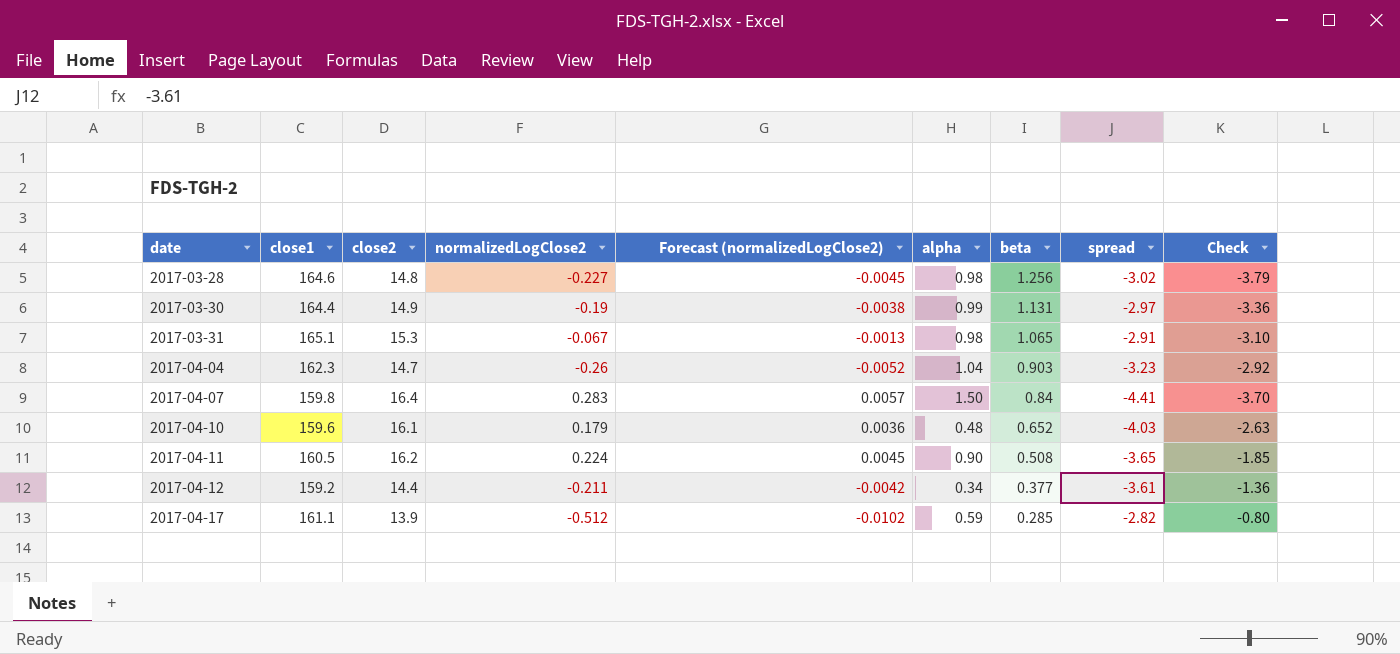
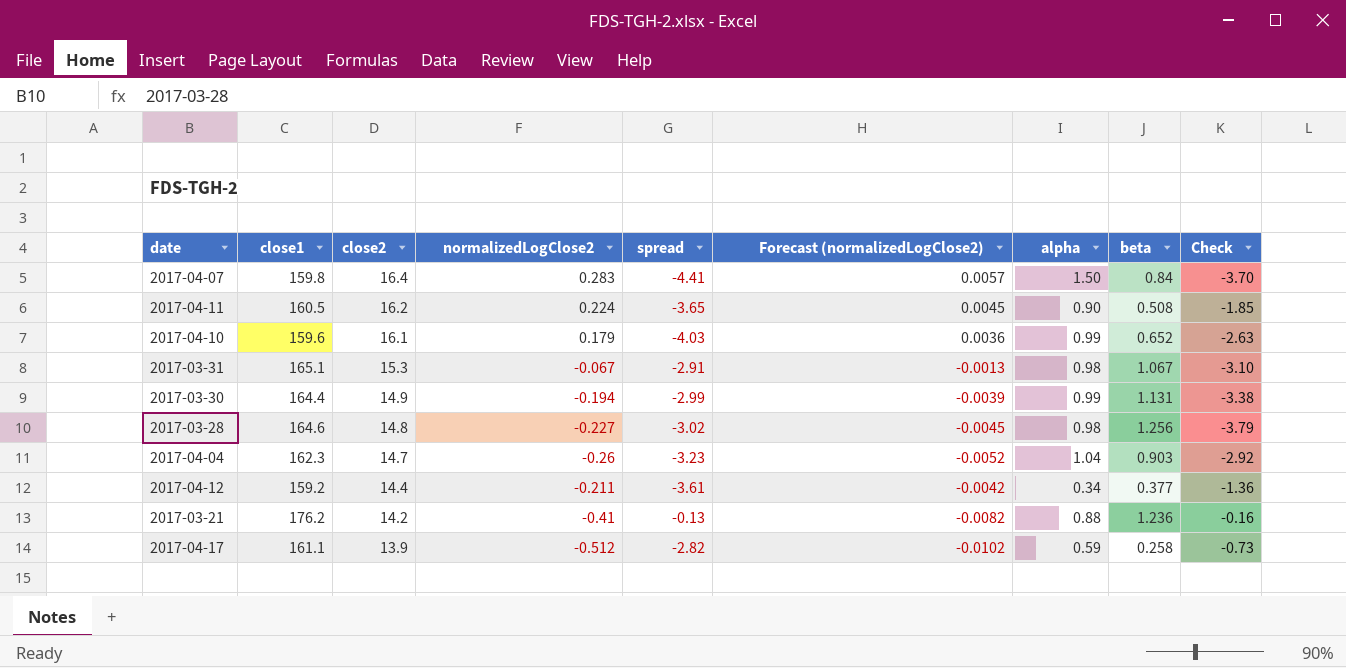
row order: date ascending -> close2 descending
column spread | position: 8 -> 5
2017-04-10 | alpha: 0.48 -> 0.99
2017-03-31 | beta: 1.065 -> 1.067
2017-03-30 | normalizedLogClose2: -0.19 -> -0.194
2017-03-30 | spread: -2.97 -> -2.99
2017-03-30 | Forecast (normalizedLogClose2): -0.0038 -> -0.0039
2017-03-30 | Check: -3.36 -> -3.38
row 2017-03-21: none -> 176.2 | 14.2 | -0.41 | -0.13 | -0.0082 | 0.88 | 1.236 | -0.16
2017-04-17 | beta: 0.285 -> 0.258
2017-04-17 | Check: -0.80 -> -0.73

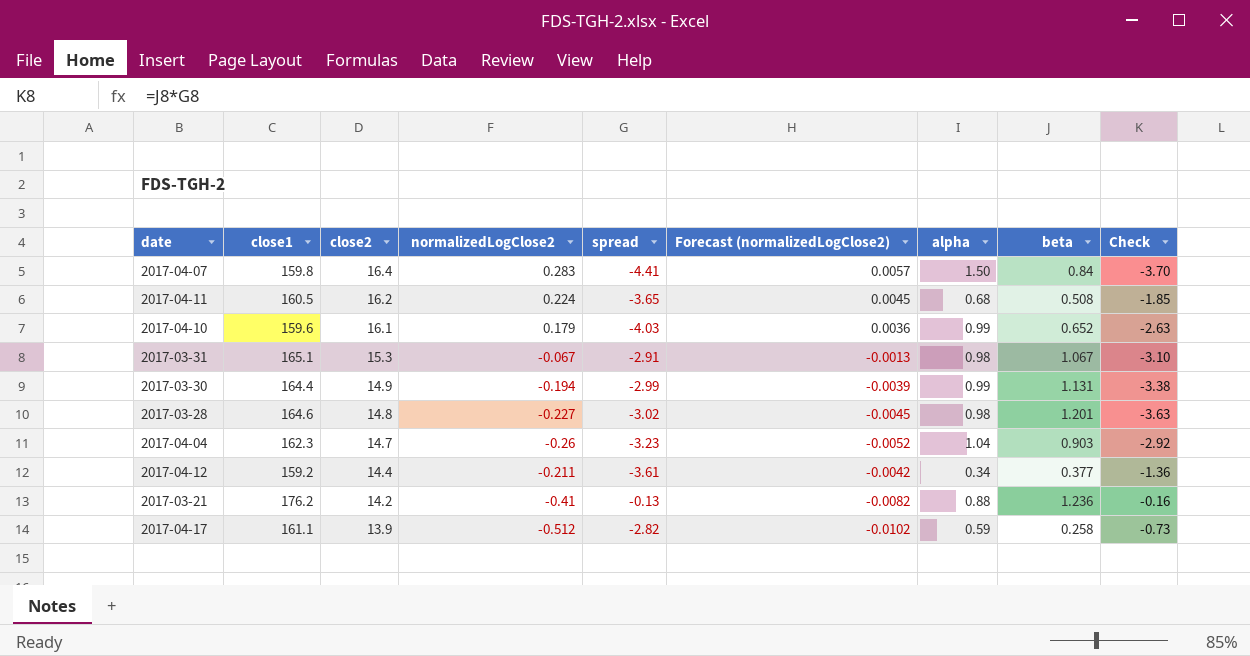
2017-04-11 | alpha: 0.90 -> 0.68
2017-03-28 | beta: 1.256 -> 1.201
2017-03-28 | Check: -3.79 -> -3.63

